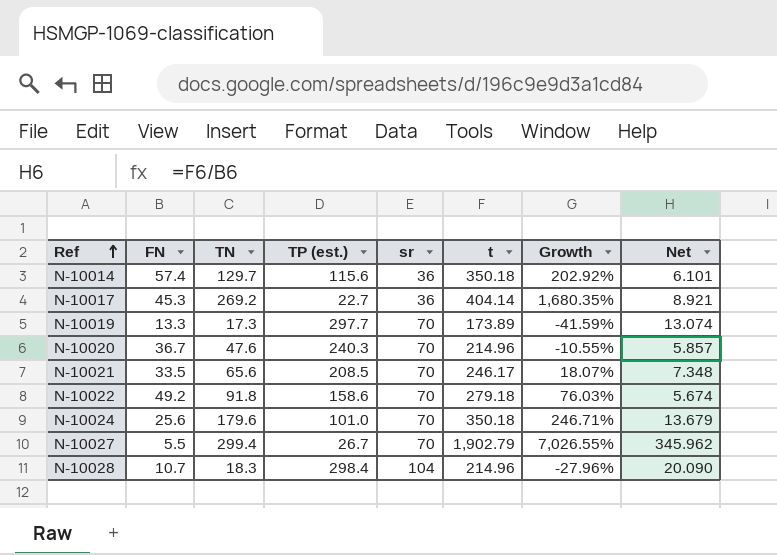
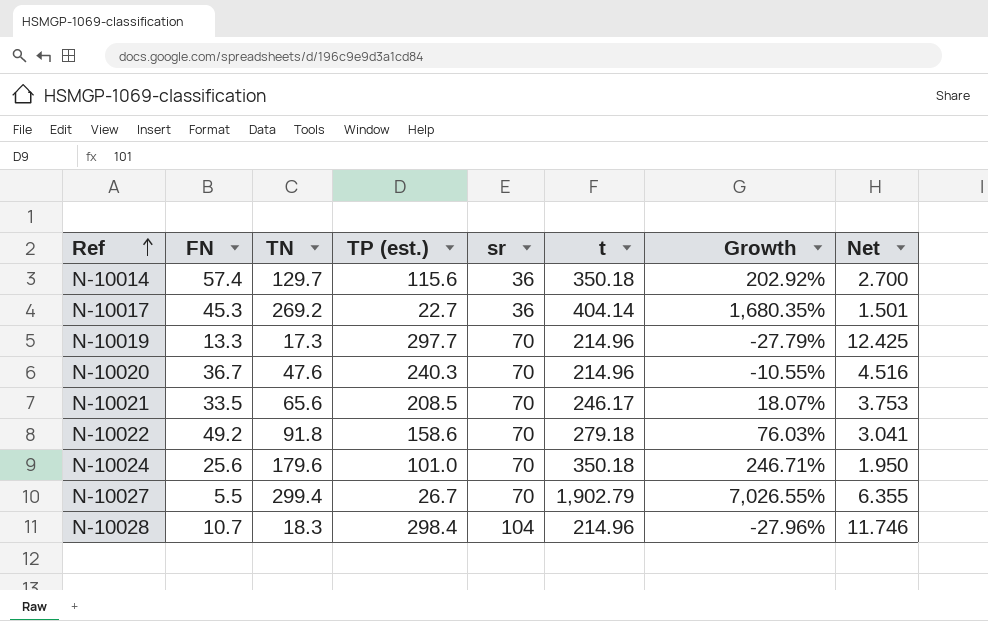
column Net | formula: [t] / [FN] -> [t] / [TN]
N-10019 | t: 173.89 -> 214.96
N-10019 | Growth: -41.59% -> -27.79%

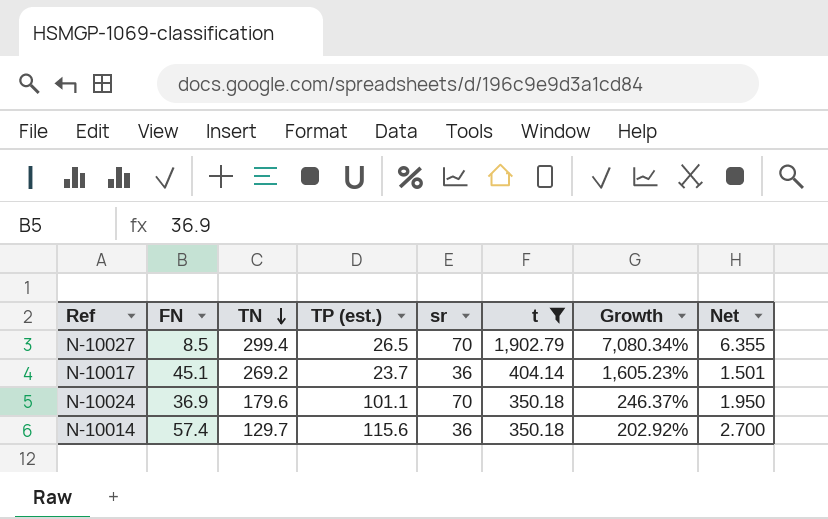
filter: none -> t >= 350.18
row order: Ref ascending -> TN descending
N-10027 | FN: 5.5 -> 8.5
N-10027 | TP (est.): 26.7 -> 26.5
N-10027 | Growth: 7,026.55% -> 7,080.34%
N-10017 | FN: 45.3 -> 45.1
N-10017 | TP (est.): 22.7 -> 23.7
N-10017 | Growth: 1,680.35% -> 1,605.23%
N-10024 | FN: 25.6 -> 36.9
N-10024 | TP (est.): 101.0 -> 101.1
N-10024 | Growth: 246.71% -> 246.37%

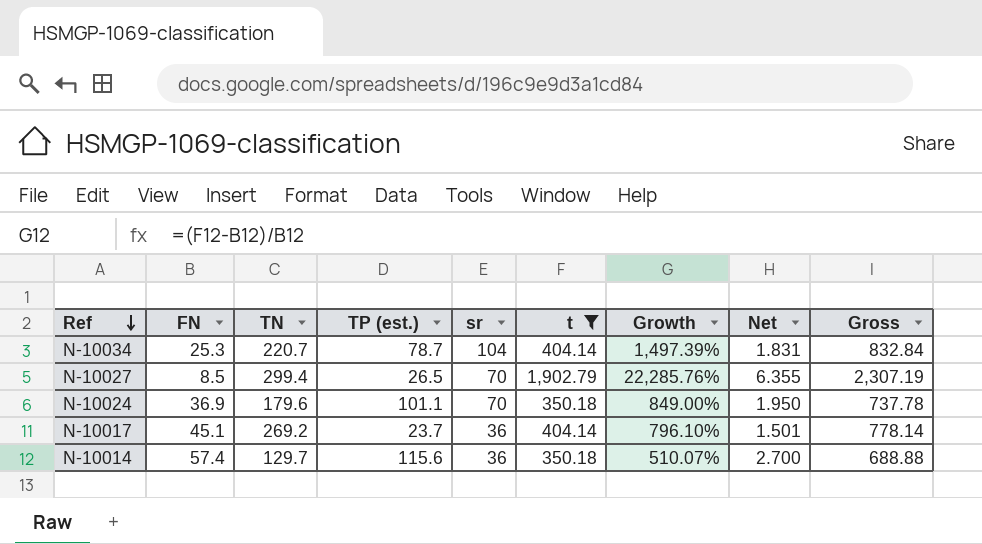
row order: TN descending -> Ref descending
column Growth | formula: ([t] - [TP (est.)]) / [TP (est.)] -> ([t] - [FN]) / [FN]
column Gross | formula: none -> [FN] + [TN] + [TP (est.)] + [sr] + [t]
row N-10034: none -> 25.3 | 220.7 | 78.7 | 104 | 404.14 | 1,497.39% | 1.831 | 832.84

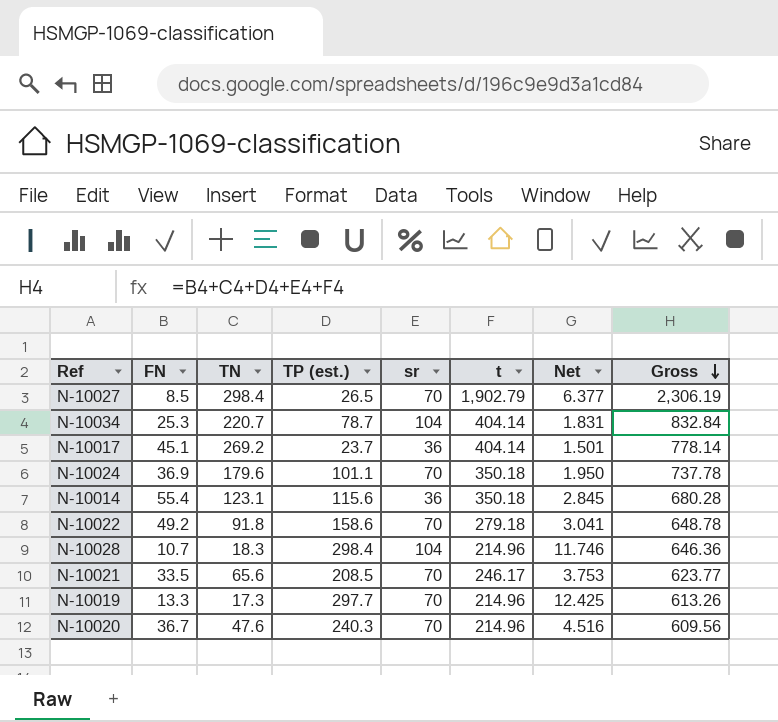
filter: t >= 350.18 -> none
row order: Ref descending -> Gross descending
column Growth | formula: ([t] - [FN]) / [FN] -> none
N-10027 | TN: 299.4 -> 298.4
N-10027 | Net: 6.355 -> 6.377
N-10027 | Gross: 2,307.19 -> 2,306.19
N-10014 | FN: 57.4 -> 55.4
N-10014 | TN: 129.7 -> 123.1
N-10014 | Net: 2.700 -> 2.845
N-10014 | Gross: 688.88 -> 680.28

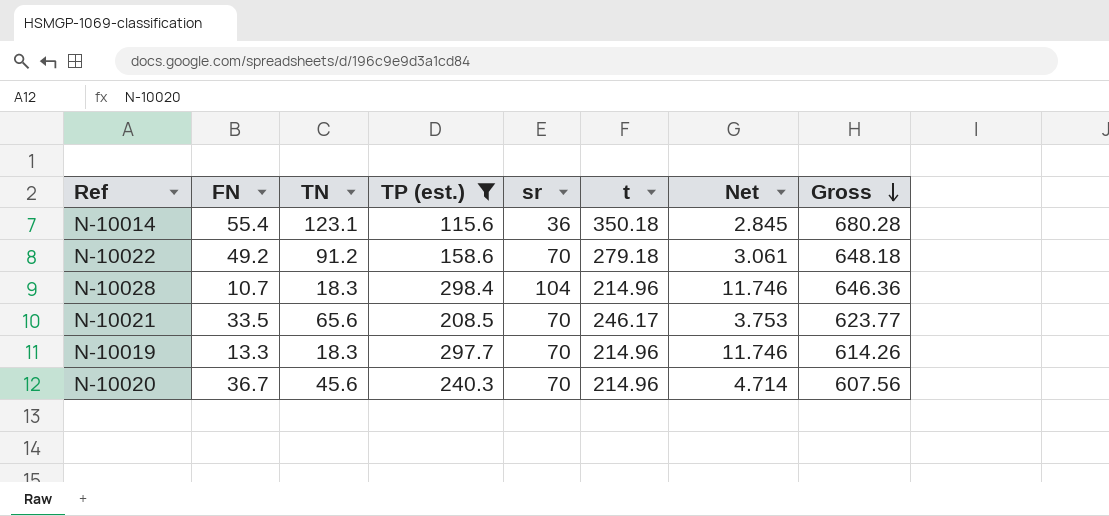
filter: none -> TP (est.) >= 115.6
N-10022 | TN: 91.8 -> 91.2
N-10022 | Net: 3.041 -> 3.061
N-10022 | Gross: 648.78 -> 648.18
N-10019 | TN: 17.3 -> 18.3
N-10019 | Net: 12.425 -> 11.746
N-10019 | Gross: 613.26 -> 614.26
N-10020 | TN: 47.6 -> 45.6
N-10020 | Net: 4.516 -> 4.714
N-10020 | Gross: 609.56 -> 607.56

